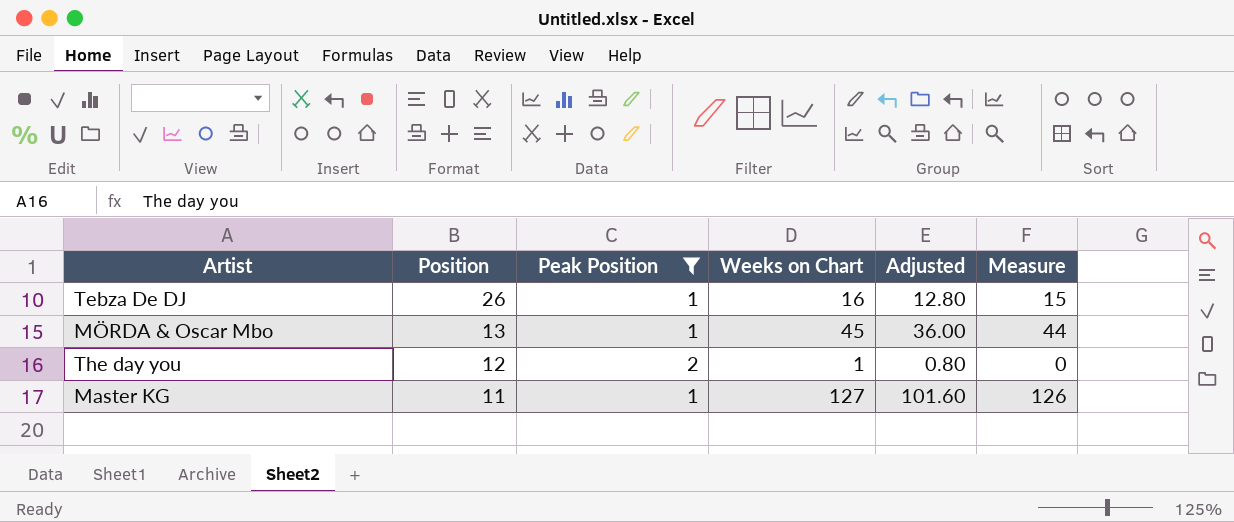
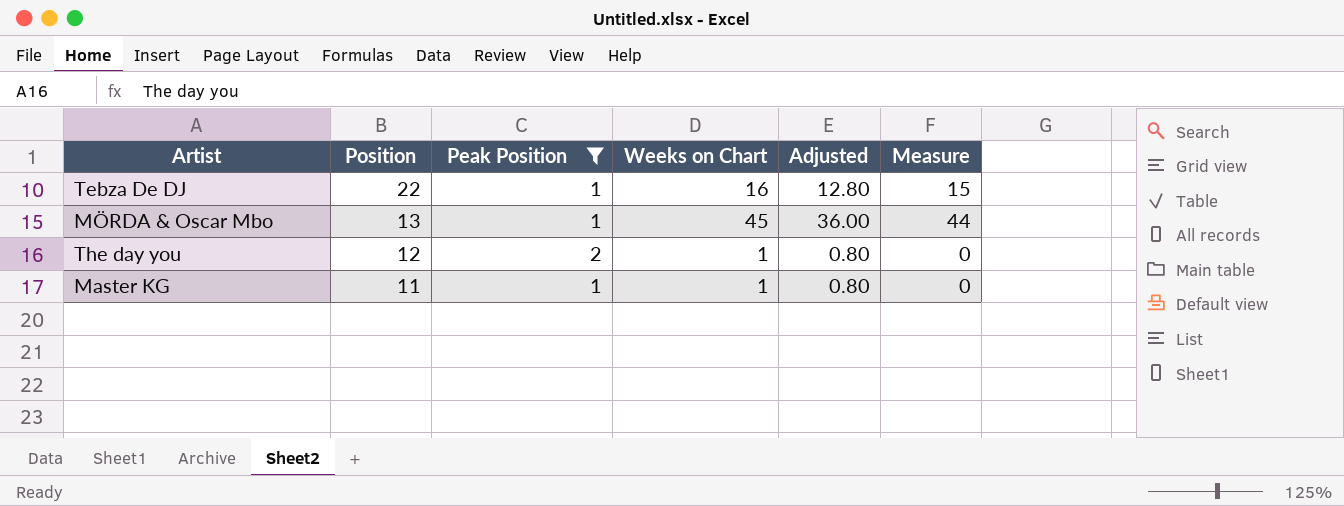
Tebza De DJ | Position: 26 -> 22
Master KG | Weeks on Chart: 127 -> 1
Master KG | Adjusted: 101.60 -> 0.80
Master KG | Measure: 126 -> 0

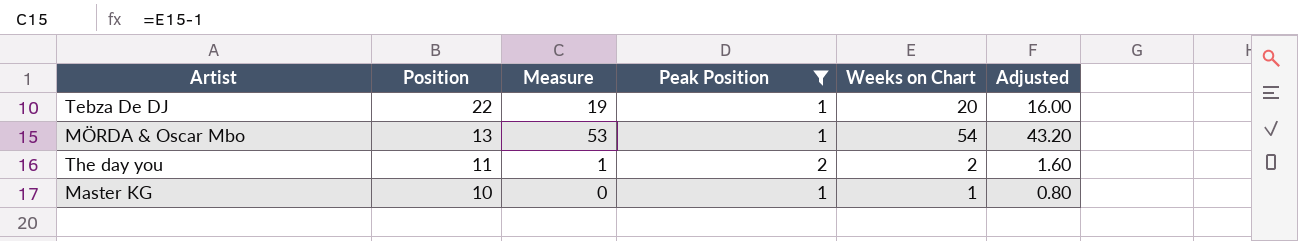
column Measure | position: 6 -> 3
Tebza De DJ | Measure: 15 -> 19
Tebza De DJ | Weeks on Chart: 16 -> 20
Tebza De DJ | Adjusted: 12.80 -> 16.00
MÖRDA & Oscar Mbo | Measure: 44 -> 53
MÖRDA & Oscar Mbo | Weeks on Chart: 45 -> 54
MÖRDA & Oscar Mbo | Adjusted: 36.00 -> 43.20
The day you | Position: 12 -> 11
The day you | Measure: 0 -> 1
The day you | Weeks on Chart: 1 -> 2
The day you | Adjusted: 0.80 -> 1.60
Master KG | Position: 11 -> 10

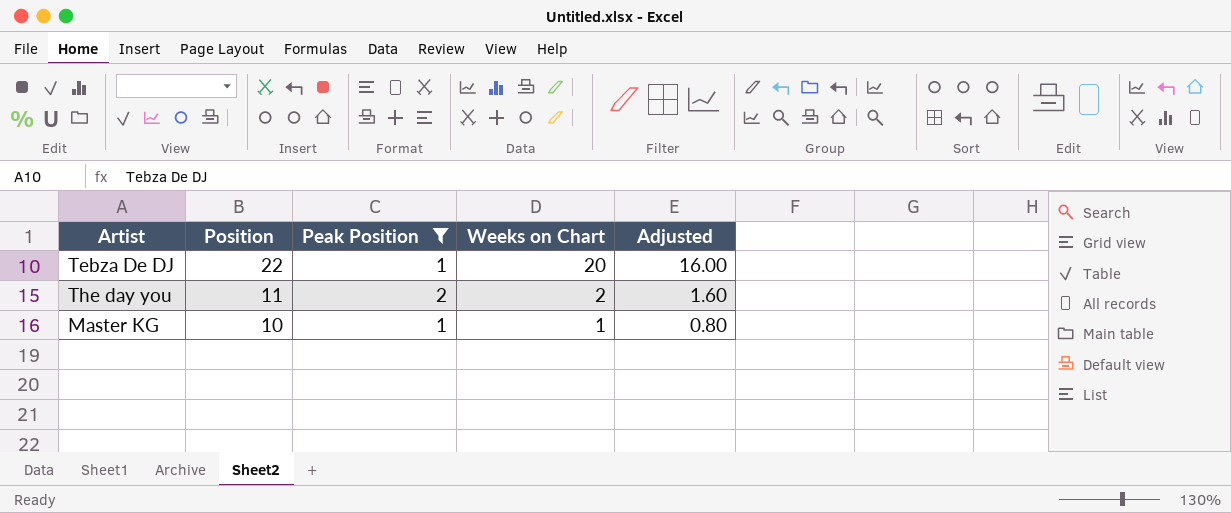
column Measure | formula: [Weeks on Chart] - 1 -> none
row MÖRDA & Oscar Mbo: 13 | 53 | 1 | 54 | 43.20 -> none

